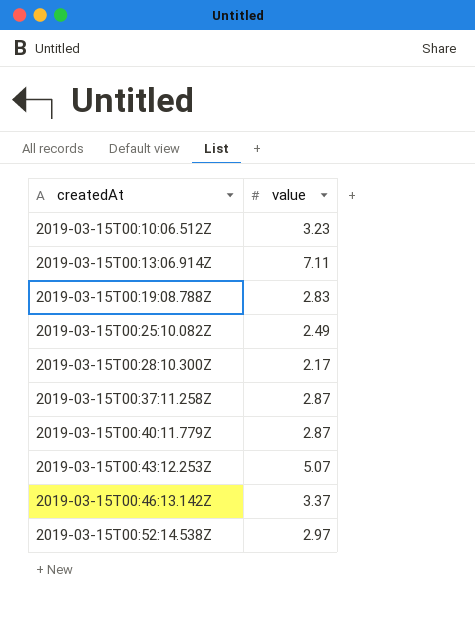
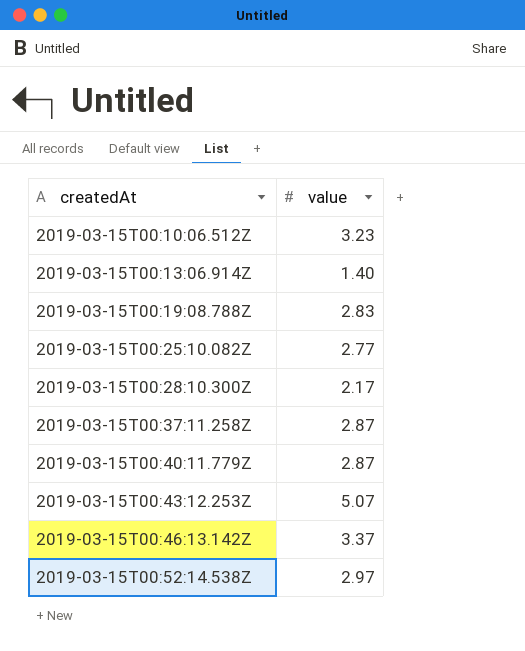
2019-03-15T00:13:06.914Z | value: 7.11 -> 1.40
2019-03-15T00:25:10.082Z | value: 2.49 -> 2.77

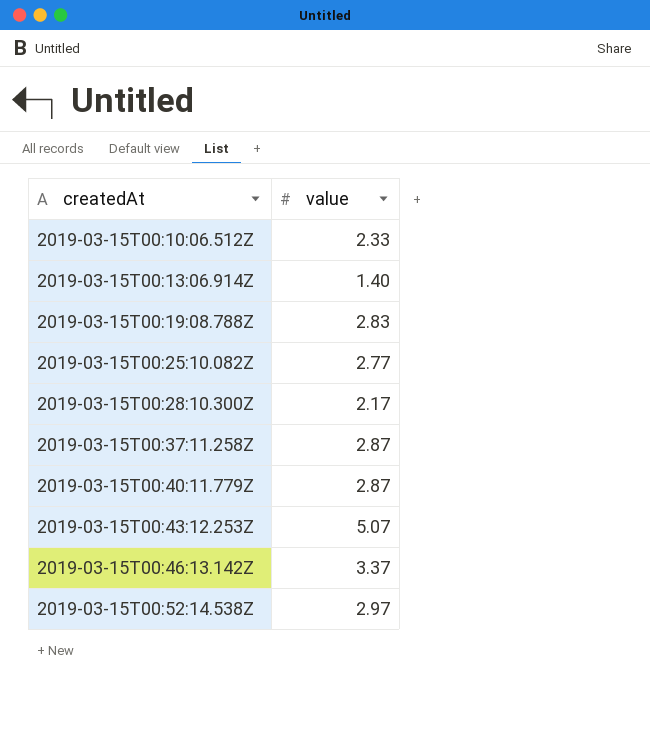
2019-03-15T00:10:06.512Z | value: 3.23 -> 2.33

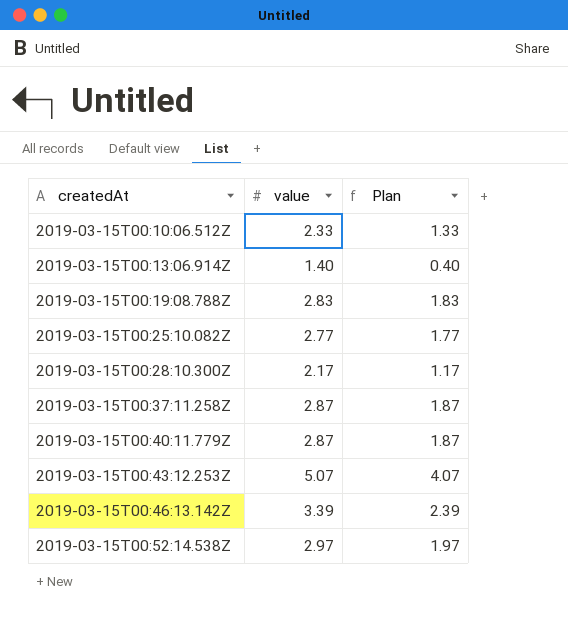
column Plan | formula: none -> [value] - 1
2019-03-15T00:46:13.142Z | value: 3.37 -> 3.39

